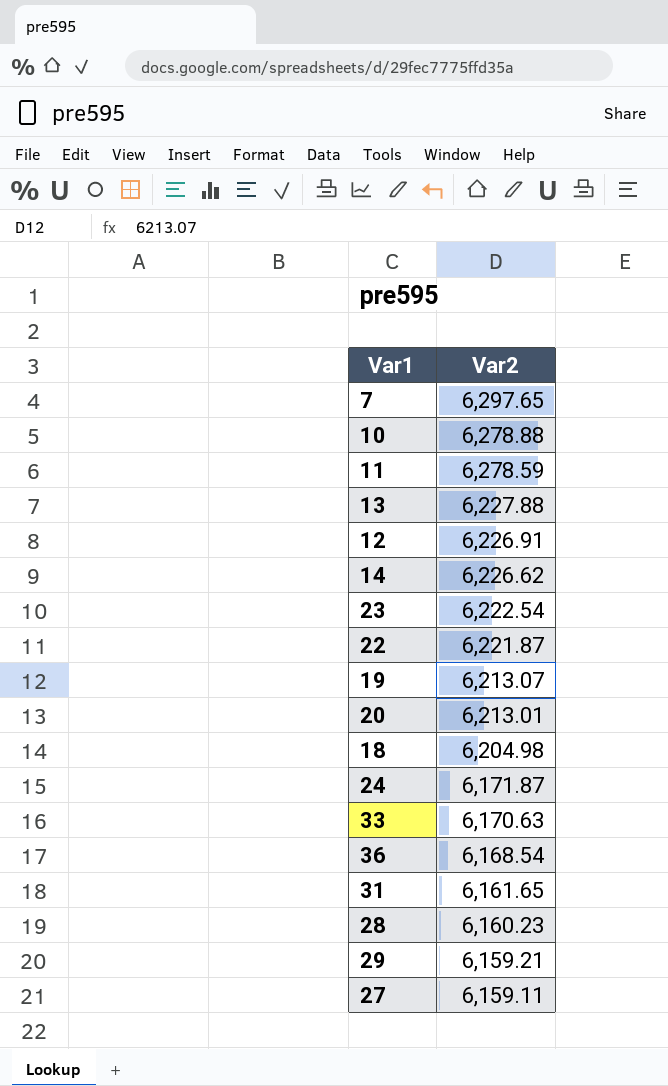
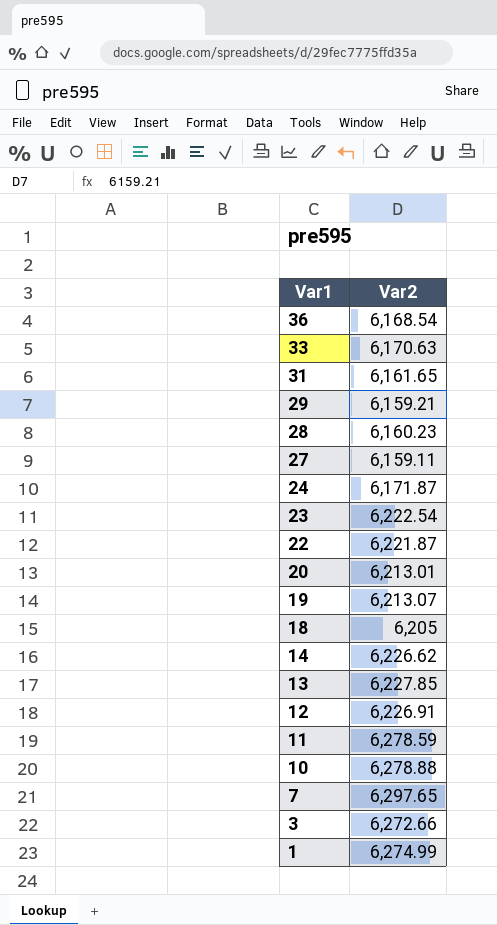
row order: Var2 descending -> Var1 descending
18 | Var2: 6,204.98 -> 6,205
13 | Var2: 6,227.88 -> 6,227.85
row 3: none -> 6,272.66
row 1: none -> 6,274.99

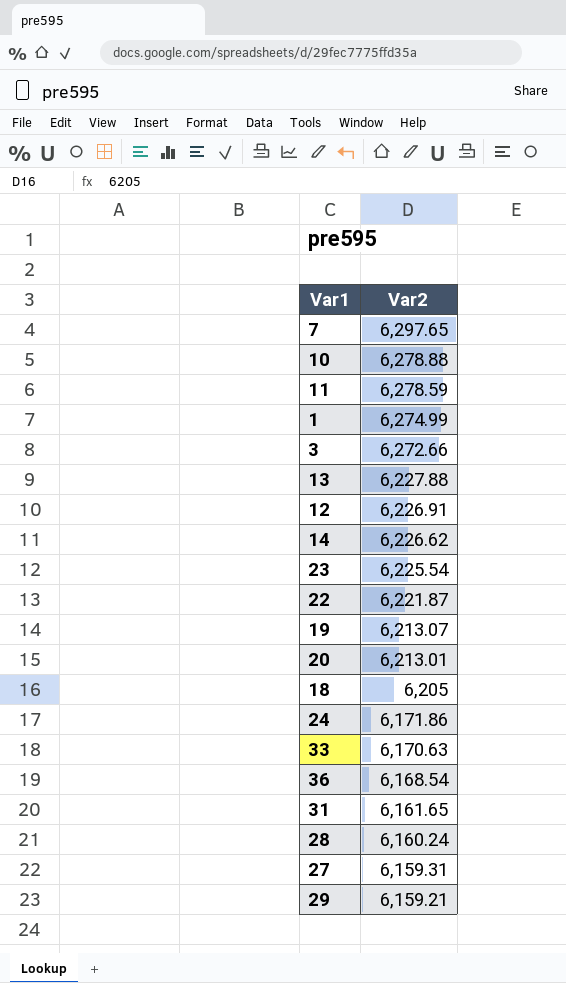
row order: Var1 descending -> Var2 descending
13 | Var2: 6,227.85 -> 6,227.88
23 | Var2: 6,222.54 -> 6,225.54
24 | Var2: 6,171.87 -> 6,171.86
28 | Var2: 6,160.23 -> 6,160.24
27 | Var2: 6,159.11 -> 6,159.31

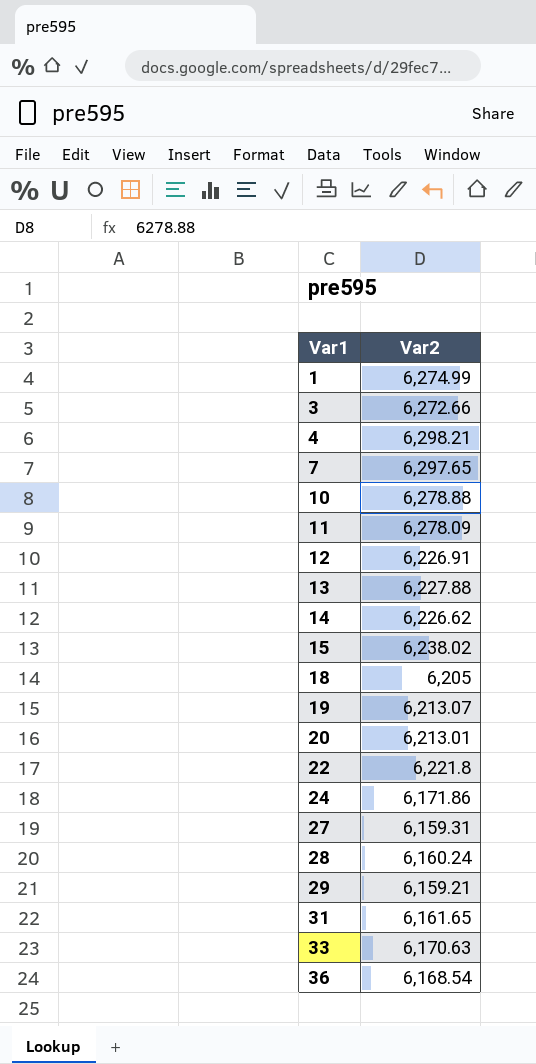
row order: Var2 descending -> Var1 ascending
row 23: 6,225.54 -> none
row 4: none -> 6,298.21
11 | Var2: 6,278.59 -> 6,278.09
row 15: none -> 6,238.02
22 | Var2: 6,221.87 -> 6,221.8

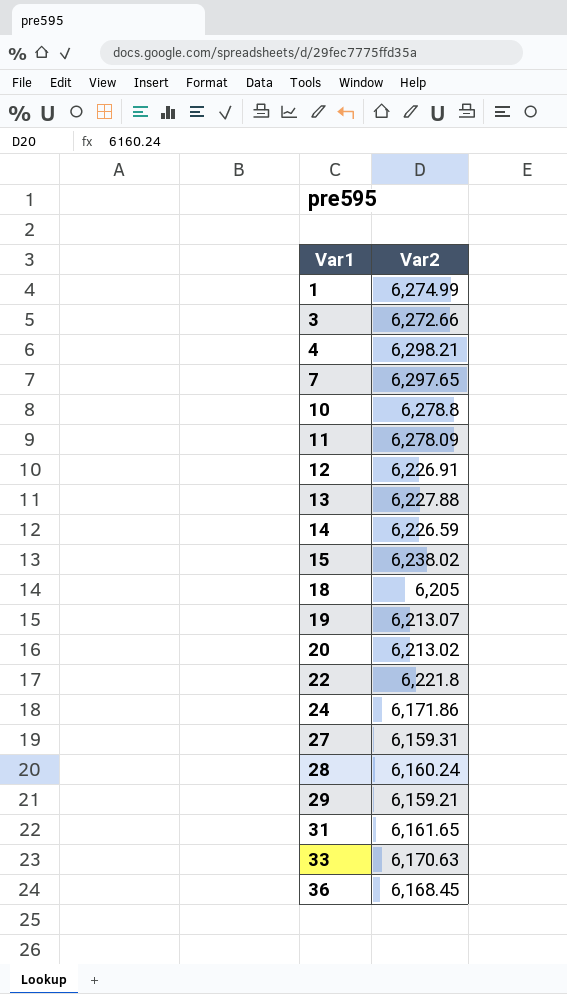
10 | Var2: 6,278.88 -> 6,278.8
14 | Var2: 6,226.62 -> 6,226.59
20 | Var2: 6,213.01 -> 6,213.02
36 | Var2: 6,168.54 -> 6,168.45

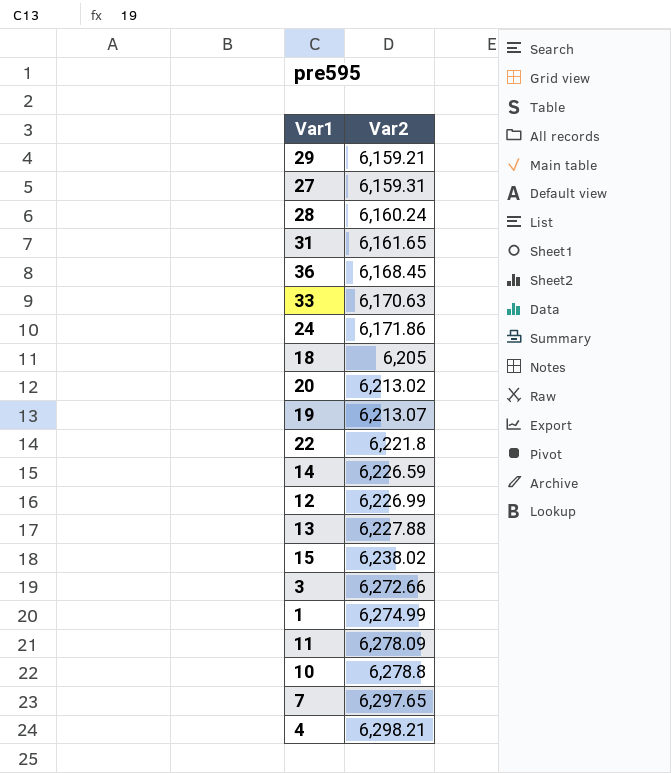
row order: Var1 ascending -> Var2 ascending
12 | Var2: 6,226.91 -> 6,226.99

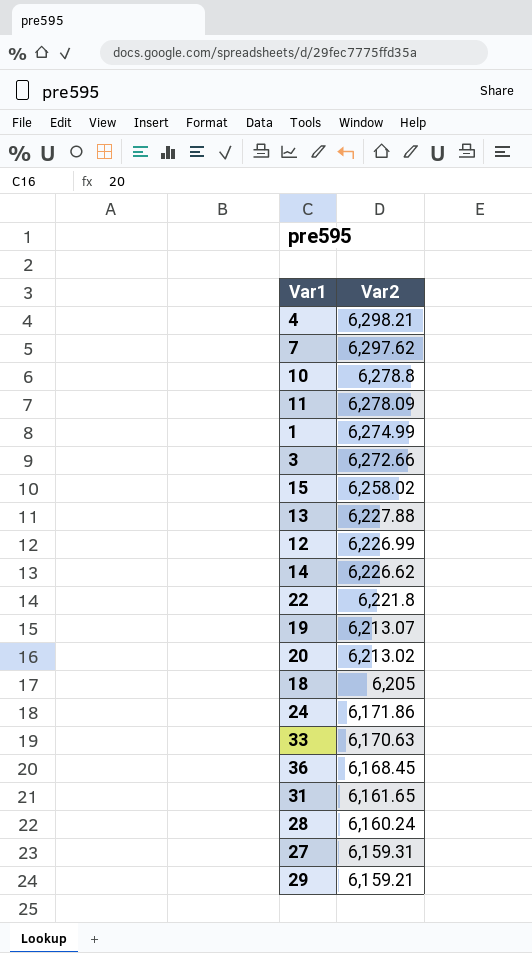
row order: Var2 ascending -> Var2 descending
7 | Var2: 6,297.65 -> 6,297.62
15 | Var2: 6,238.02 -> 6,258.02
14 | Var2: 6,226.59 -> 6,226.62

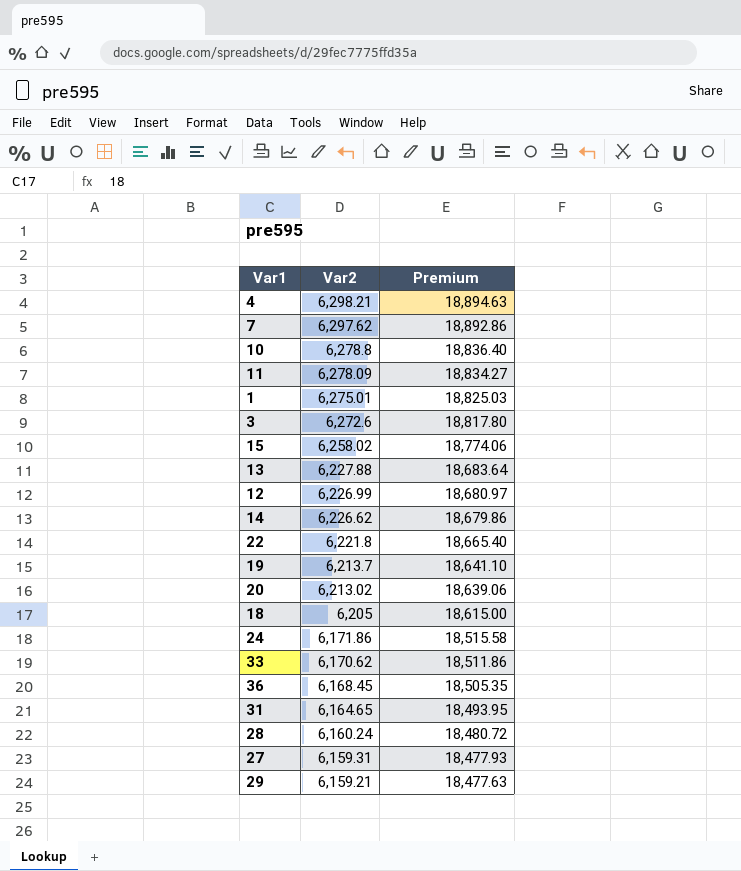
column Premium | formula: none -> [Var2] * 3
1 | Var2: 6,274.99 -> 6,275.01
3 | Var2: 6,272.66 -> 6,272.6
19 | Var2: 6,213.07 -> 6,213.7
33 | Var2: 6,170.63 -> 6,170.62
31 | Var2: 6,161.65 -> 6,164.65

